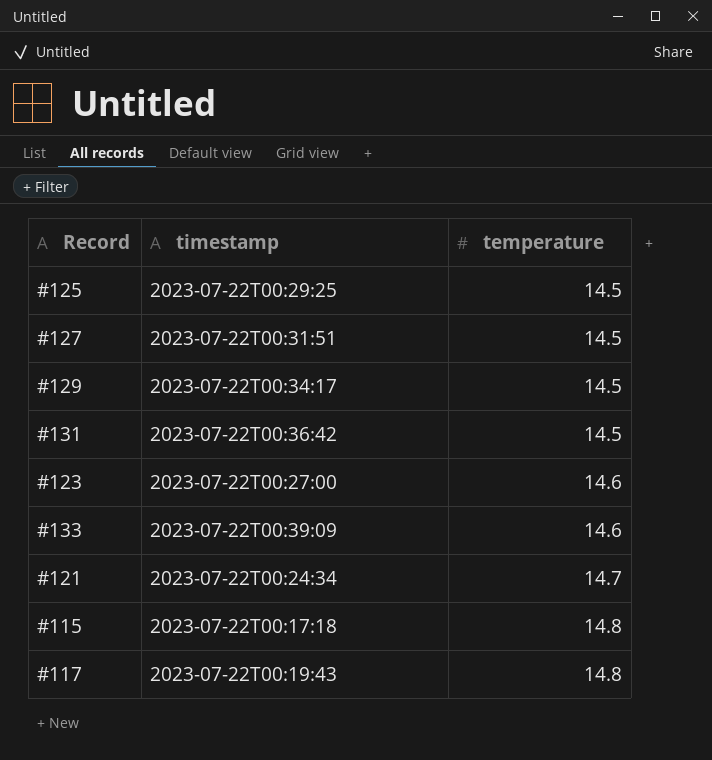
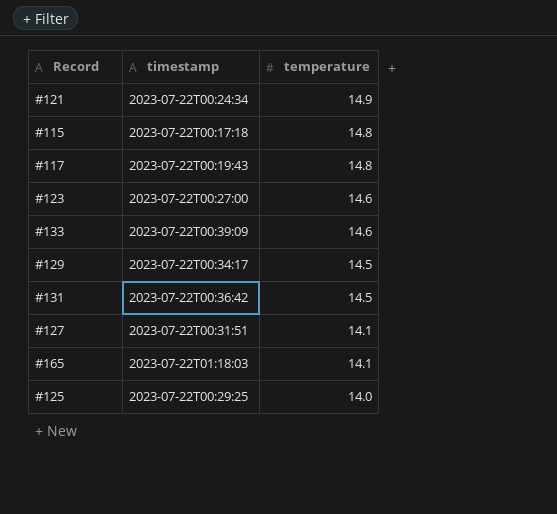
row order: temperature ascending -> temperature descending
#121 | temperature: 14.7 -> 14.9
#127 | temperature: 14.5 -> 14.1
row #165: none -> 2023-07-22T01:18:03 | 14.1
#125 | temperature: 14.5 -> 14.0

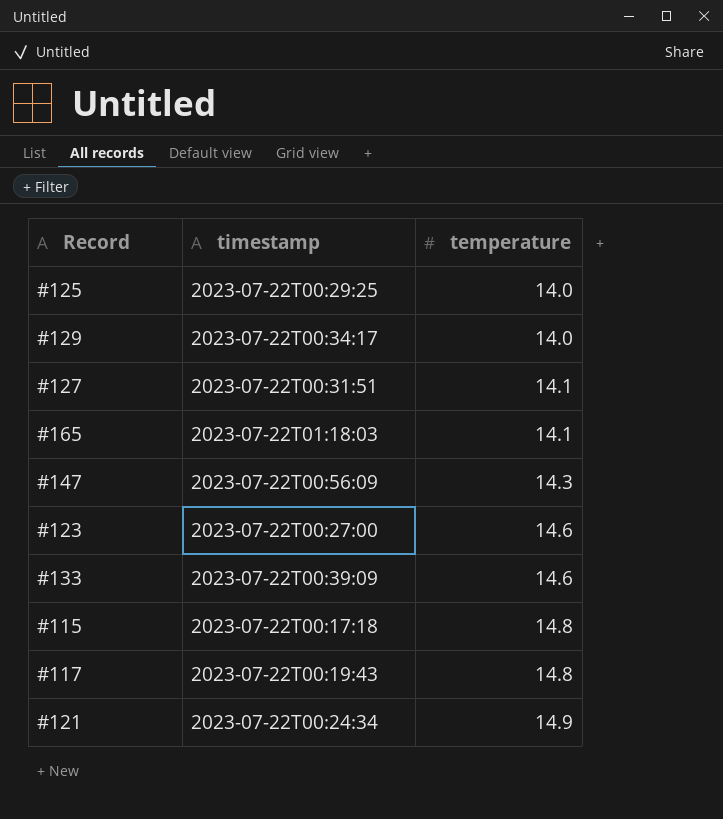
row order: temperature descending -> temperature ascending
row #131: 2023-07-22T00:36:42 | 14.5 -> none
#129 | temperature: 14.5 -> 14.0
row #147: none -> 2023-07-22T00:56:09 | 14.3

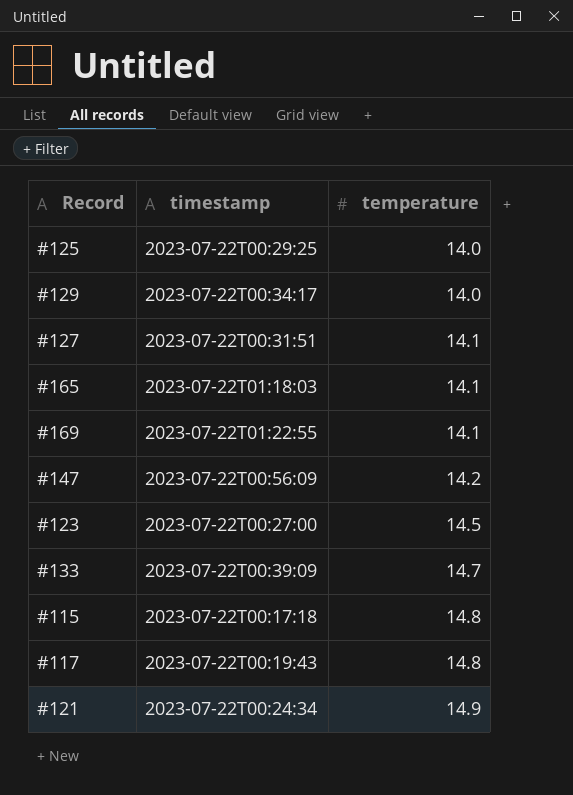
row #169: none -> 2023-07-22T01:22:55 | 14.1
#147 | temperature: 14.3 -> 14.2
#123 | temperature: 14.6 -> 14.5
#133 | temperature: 14.6 -> 14.7

